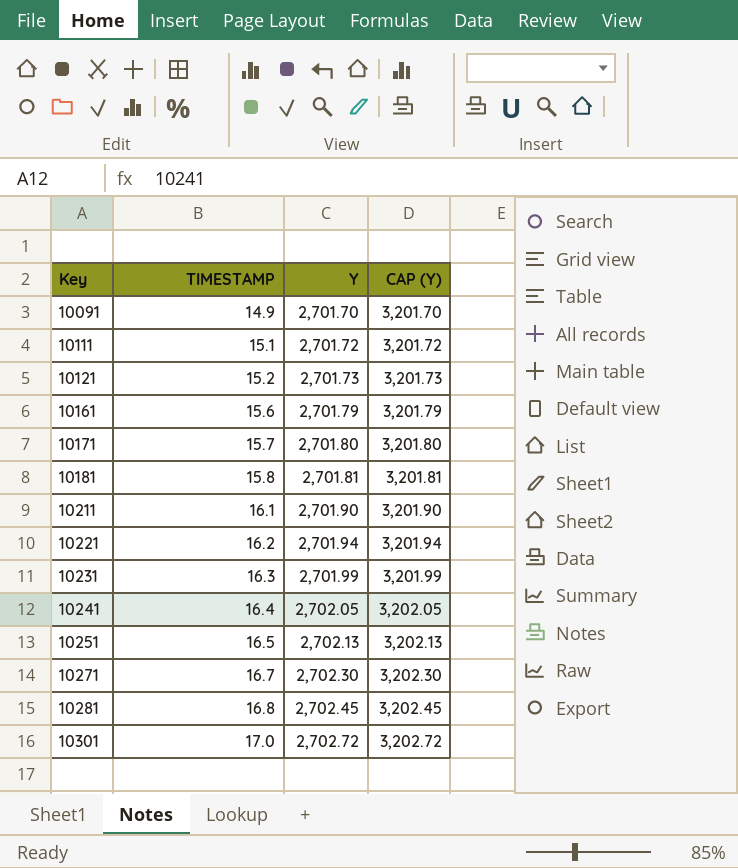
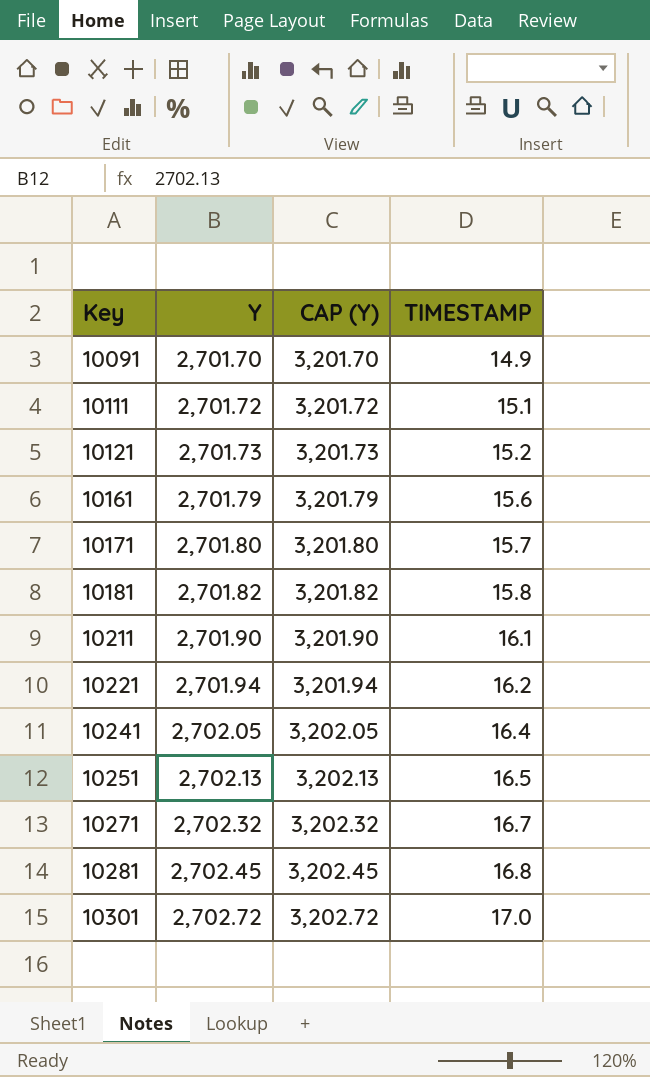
column TIMESTAMP | position: 2 -> 4
row 10231: 16.3 | 2,701.99 | 3,201.99 -> none
10181 | Y: 2,701.81 -> 2,701.82
10181 | CAP (Y): 3,201.81 -> 3,201.82
10271 | Y: 2,702.30 -> 2,702.32
10271 | CAP (Y): 3,202.30 -> 3,202.32

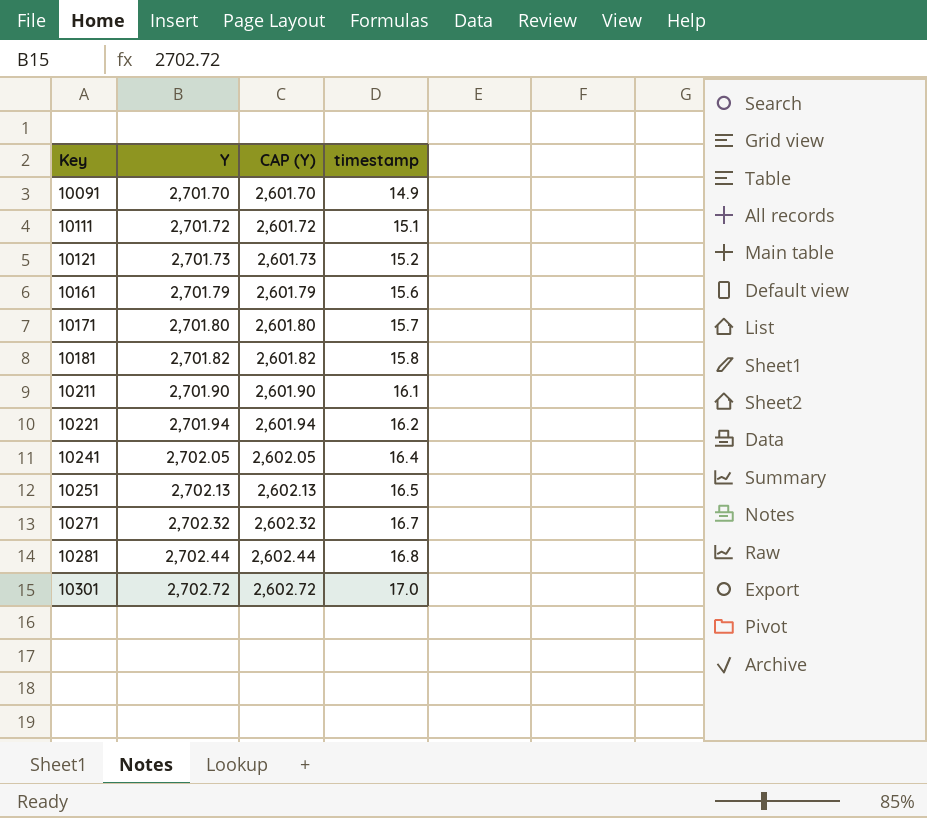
column CAP (Y) | formula: [Y] + 500 -> [Y] - 100
column name: TIMESTAMP -> timestamp
10281 | Y: 2,702.45 -> 2,702.44

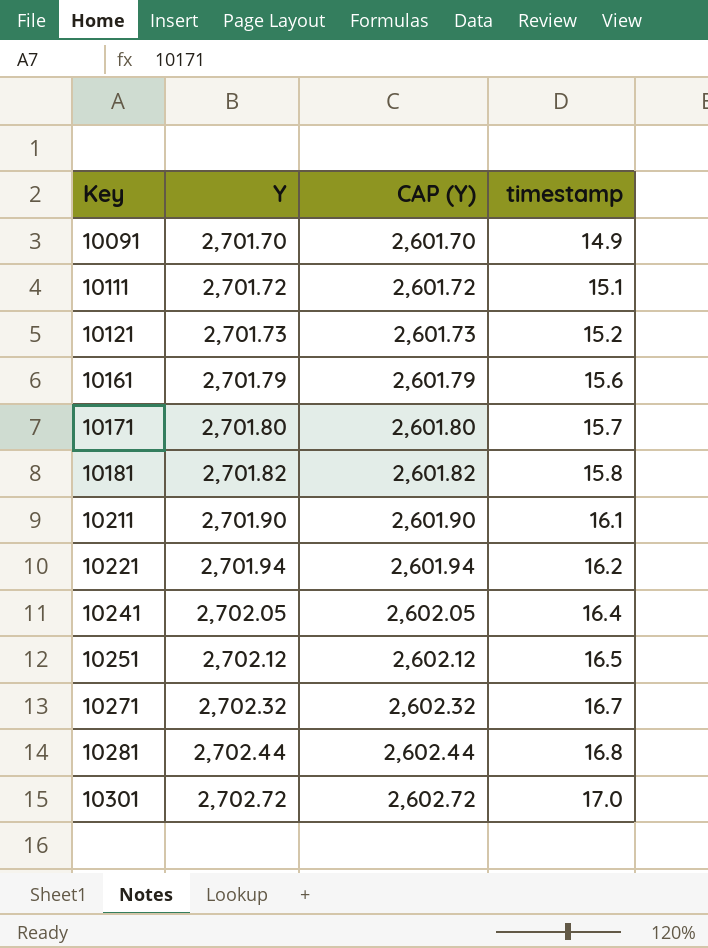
10251 | Y: 2,702.13 -> 2,702.12
10251 | CAP (Y): 2,602.13 -> 2,602.12

